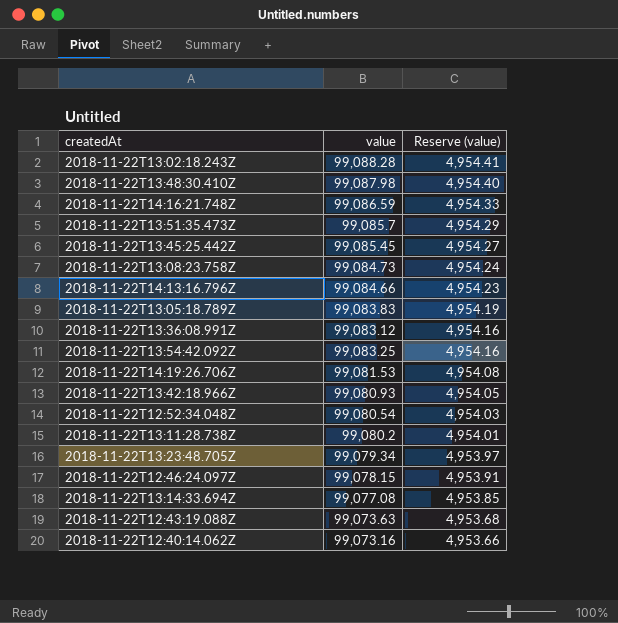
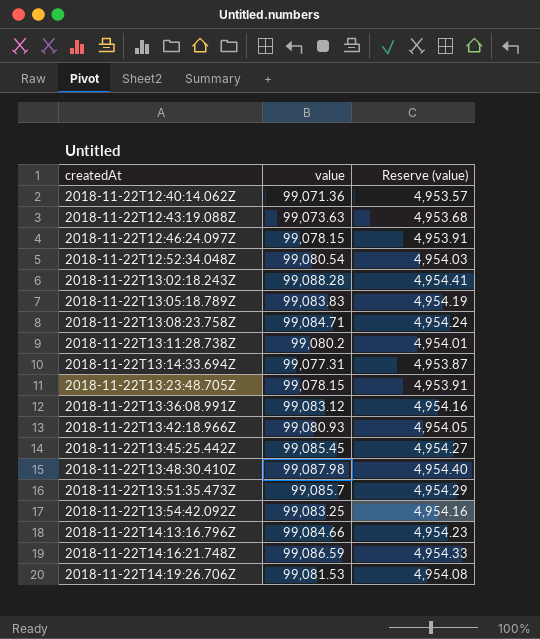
row order: Reserve (value) descending -> createdAt ascending
2018-11-22T12:40:14.062Z | value: 99,073.16 -> 99,071.36
2018-11-22T12:40:14.062Z | Reserve (value): 4,953.66 -> 4,953.57
2018-11-22T13:08:23.758Z | value: 99,084.73 -> 99,084.71
2018-11-22T13:14:33.694Z | value: 99,077.08 -> 99,077.31
2018-11-22T13:14:33.694Z | Reserve (value): 4,953.85 -> 4,953.87
2018-11-22T13:23:48.705Z | value: 99,079.34 -> 99,078.15
2018-11-22T13:23:48.705Z | Reserve (value): 4,953.97 -> 4,953.91

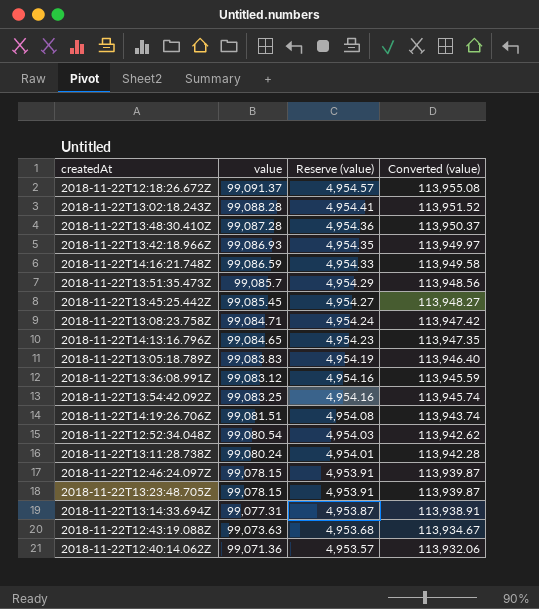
row order: createdAt ascending -> Reserve (value) descending
column Converted (value) | formula: none -> [value] * 1.15
row 2018-11-22T12:18:26.672Z: none -> 99,091.37 | 4,954.57 | 113,955.08
2018-11-22T13:48:30.410Z | value: 99,087.98 -> 99,087.28
2018-11-22T13:48:30.410Z | Reserve (value): 4,954.40 -> 4,954.36
2018-11-22T13:42:18.966Z | value: 99,080.93 -> 99,086.93
2018-11-22T13:42:18.966Z | Reserve (value): 4,954.05 -> 4,954.35
2018-11-22T14:13:16.796Z | value: 99,084.66 -> 99,084.65
2018-11-22T14:19:26.706Z | value: 99,081.53 -> 99,081.51
2018-11-22T13:11:28.738Z | value: 99,080.2 -> 99,080.24

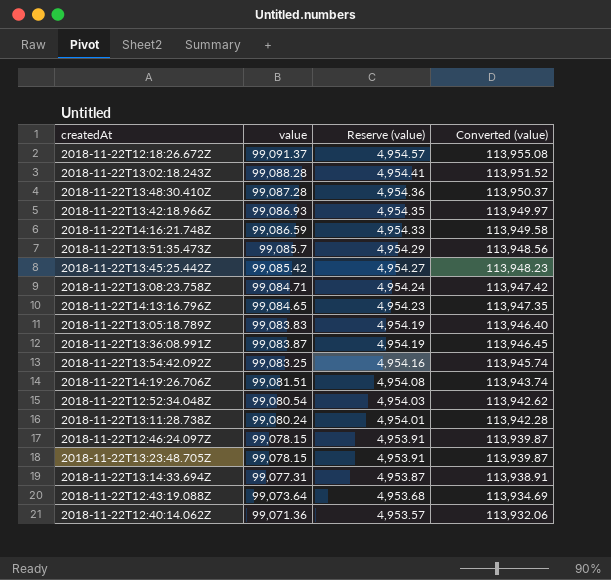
2018-11-22T13:45:25.442Z | value: 99,085.45 -> 99,085.42
2018-11-22T13:45:25.442Z | Converted (value): 113,948.27 -> 113,948.23
2018-11-22T13:36:08.991Z | value: 99,083.12 -> 99,083.87
2018-11-22T13:36:08.991Z | Reserve (value): 4,954.16 -> 4,954.19
2018-11-22T13:36:08.991Z | Converted (value): 113,945.59 -> 113,946.45
2018-11-22T12:43:19.088Z | value: 99,073.63 -> 99,073.64
2018-11-22T12:43:19.088Z | Converted (value): 113,934.67 -> 113,934.69

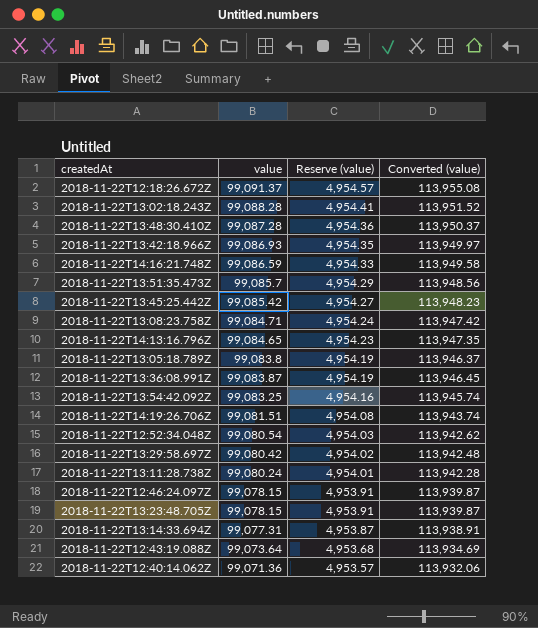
2018-11-22T13:05:18.789Z | value: 99,083.83 -> 99,083.8
2018-11-22T13:05:18.789Z | Converted (value): 113,946.40 -> 113,946.37
row 2018-11-22T13:29:58.697Z: none -> 99,080.42 | 4,954.02 | 113,942.48

